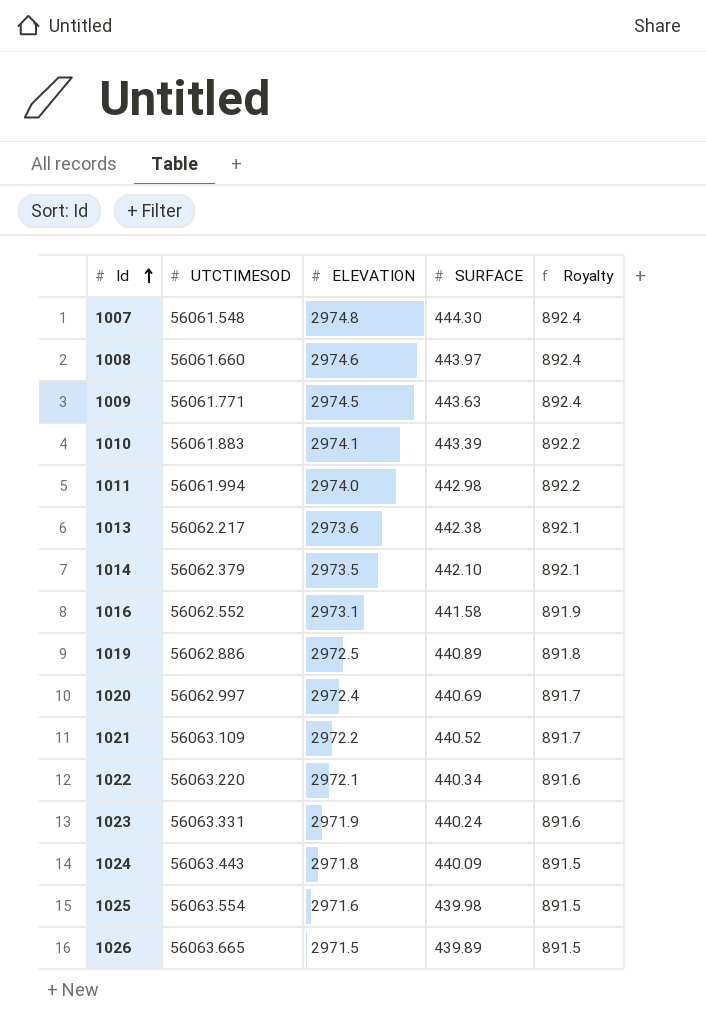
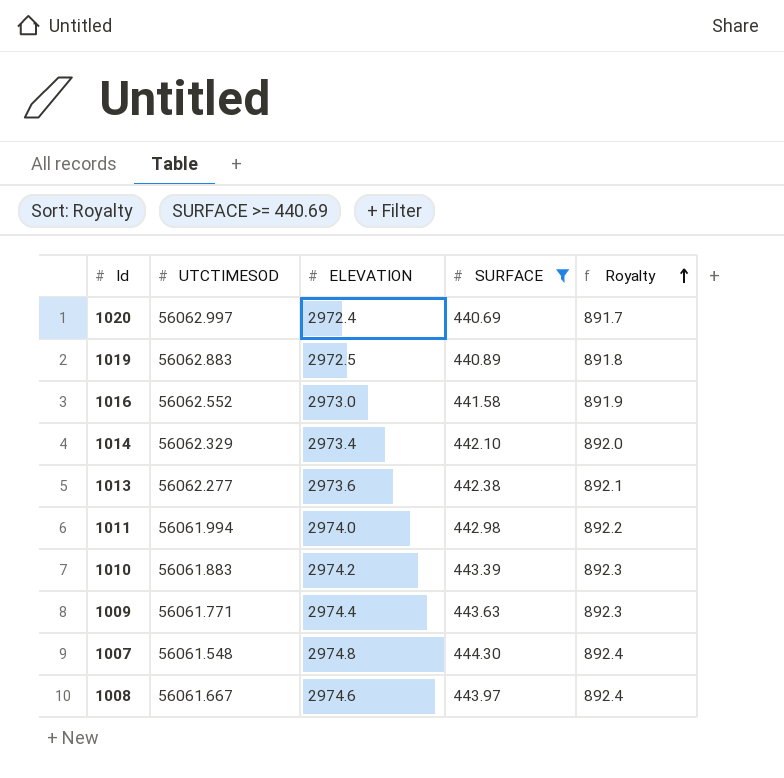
filter: none -> SURFACE >= 440.69
row order: Id ascending -> Royalty ascending
1019 | UTCTIMESOD: 56062.886 -> 56062.883
1016 | ELEVATION: 2973.1 -> 2973.0
1014 | UTCTIMESOD: 56062.379 -> 56062.329
1014 | ELEVATION: 2973.5 -> 2973.4
1014 | Royalty: 892.1 -> 892.0
1013 | UTCTIMESOD: 56062.217 -> 56062.277
1010 | ELEVATION: 2974.1 -> 2974.2
1010 | Royalty: 892.2 -> 892.3
1009 | ELEVATION: 2974.5 -> 2974.4
1009 | Royalty: 892.4 -> 892.3
1008 | UTCTIMESOD: 56061.660 -> 56061.667

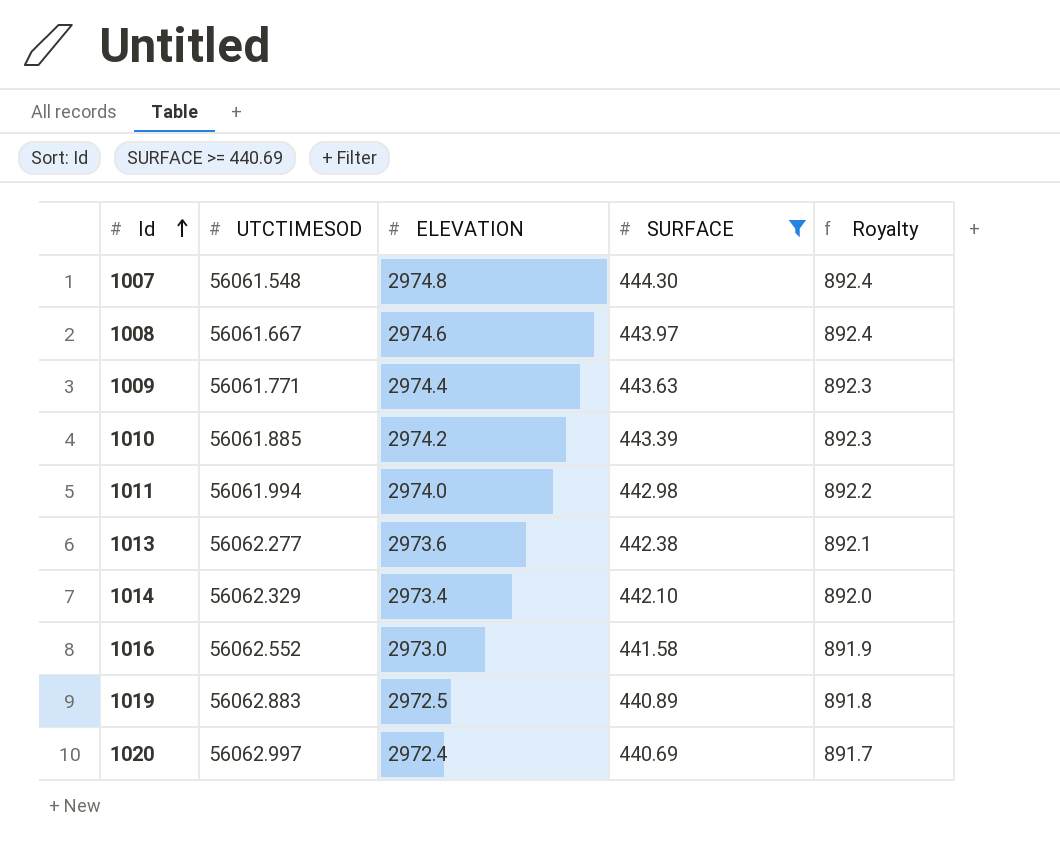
row order: Royalty ascending -> Id ascending
1010 | UTCTIMESOD: 56061.883 -> 56061.885

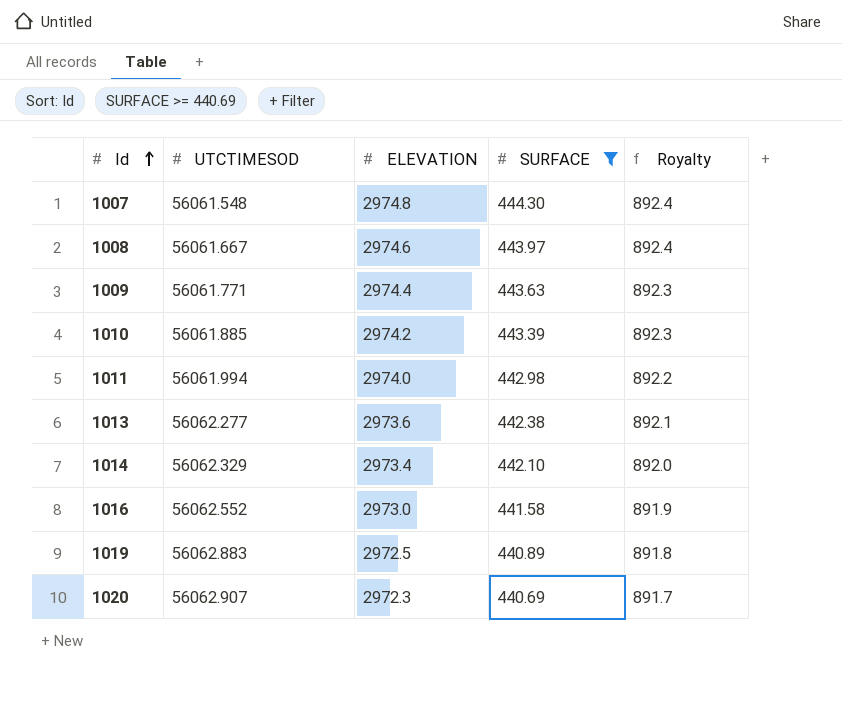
1020 | UTCTIMESOD: 56062.997 -> 56062.907
1020 | ELEVATION: 2972.4 -> 2972.3

